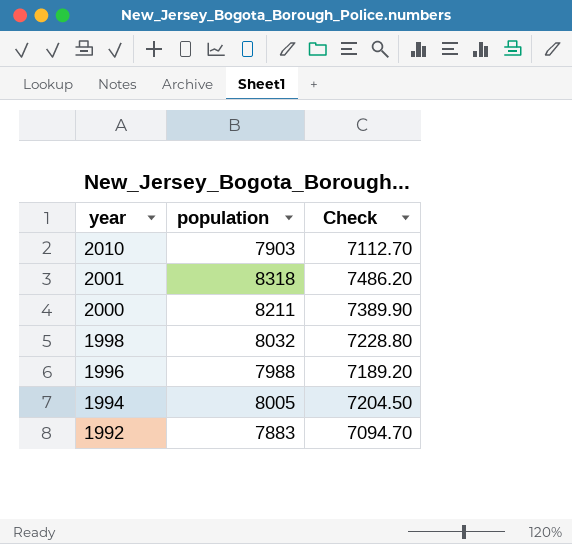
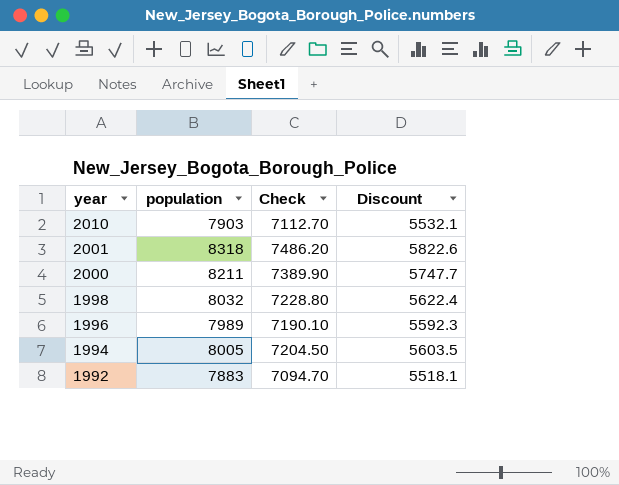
column Discount | formula: none -> [population] * 0.7
1996 | population: 7988 -> 7989
1996 | Check: 7189.20 -> 7190.10

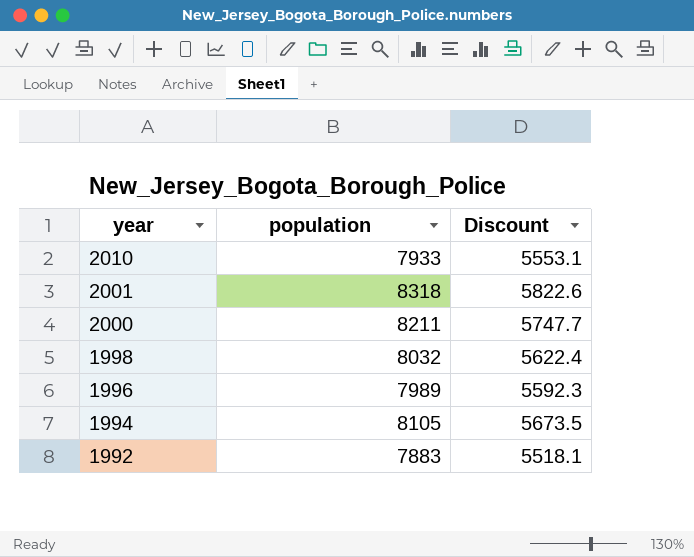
column Check | formula: [population] * 0.9 -> none
2010 | population: 7903 -> 7933
2010 | Discount: 5532.1 -> 5553.1
1994 | population: 8005 -> 8105
1994 | Discount: 5603.5 -> 5673.5

